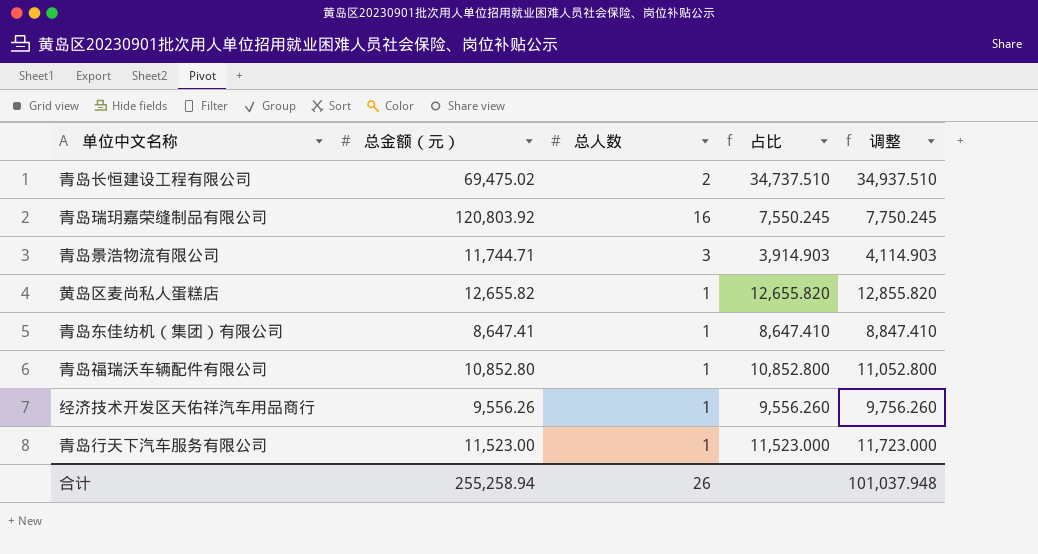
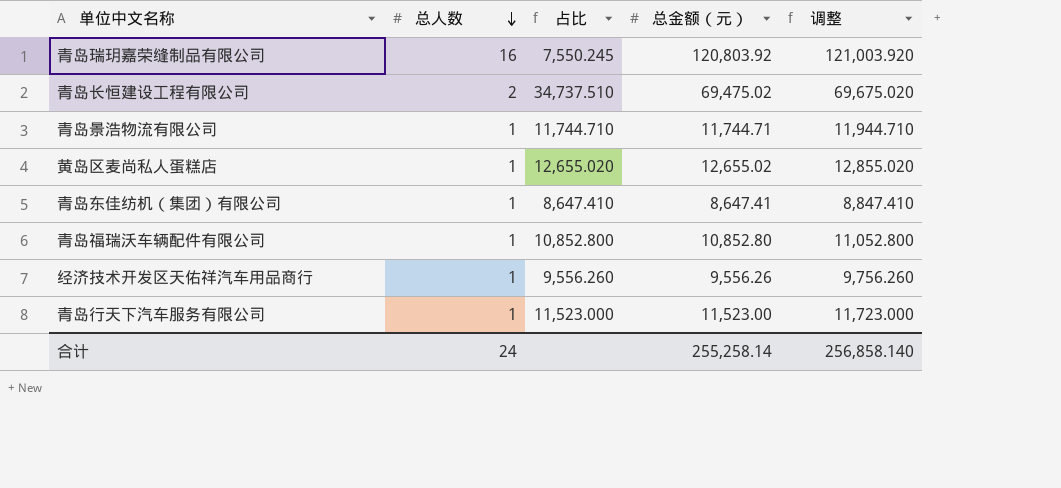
row order: none -> 总人数 descending
column 总金额（元） | position: 2 -> 4
column 调整 | formula: [占比] + 200 -> [总金额（元）] + 200
青岛景浩物流有限公司 | 总人数: 3 -> 1
青岛景浩物流有限公司 | 占比: 3,914.903 -> 11,744.710
黄岛区麦尚私人蛋糕店 | 占比: 12,655.820 -> 12,655.020
黄岛区麦尚私人蛋糕店 | 总金额（元）: 12,655.82 -> 12,655.02
合计 | 总人数: 26 -> 24
合计 | 总金额（元）: 255,258.94 -> 255,258.14
合计 | 调整: 101,037.948 -> 256,858.140

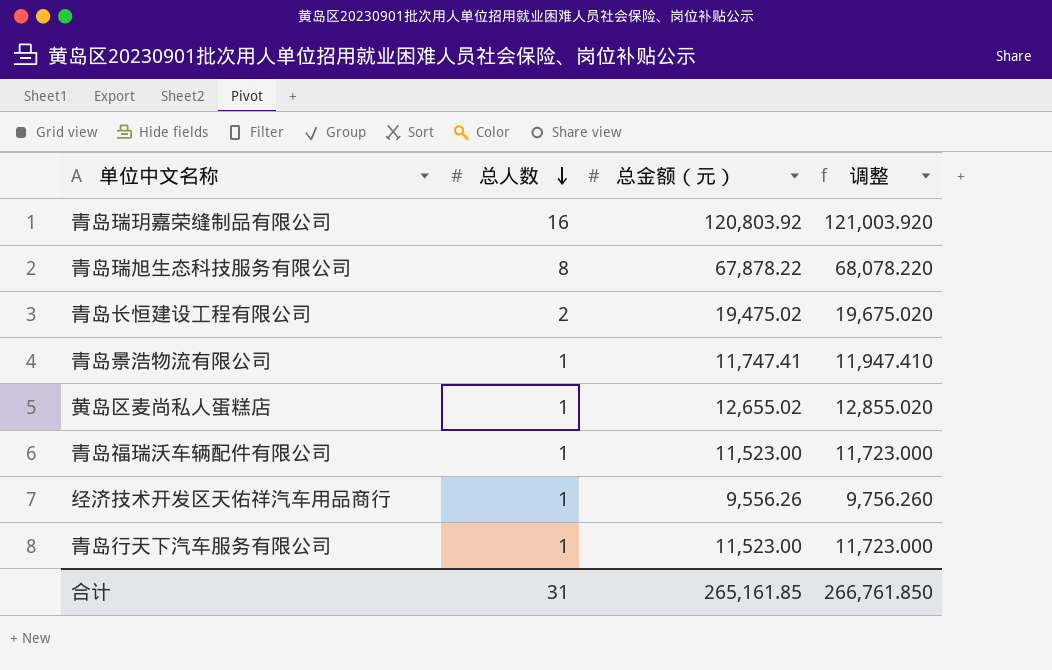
column 占比 | formula: [总金额（元）] / [总人数] -> none
row 青岛东佳纺机（集团）有限公司: 1 | 8,647.410 | 8,647.41 | 8,847.410 -> none
row 青岛瑞旭生态科技服务有限公司: none -> 8 | 67,878.22 | 68,078.220
青岛长恒建设工程有限公司 | 总金额（元）: 69,475.02 -> 19,475.02
青岛长恒建设工程有限公司 | 调整: 69,675.020 -> 19,675.020
青岛景浩物流有限公司 | 总金额（元）: 11,744.71 -> 11,747.41
青岛景浩物流有限公司 | 调整: 11,944.710 -> 11,947.410
青岛福瑞沃车辆配件有限公司 | 总金额（元）: 10,852.80 -> 11,523.00
青岛福瑞沃车辆配件有限公司 | 调整: 11,052.800 -> 11,723.000
合计 | 总人数: 24 -> 31
合计 | 总金额（元）: 255,258.14 -> 265,161.85
合计 | 调整: 256,858.140 -> 266,761.850

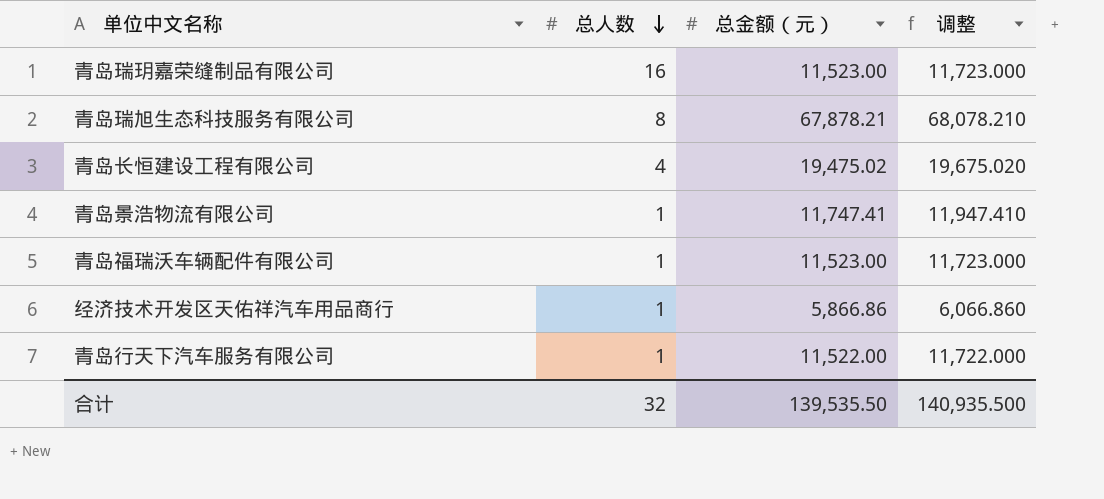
row 黄岛区麦尚私人蛋糕店: 1 | 12,655.02 | 12,855.020 -> none
青岛瑞玥嘉荣缝制品有限公司 | 总金额（元）: 120,803.92 -> 11,523.00
青岛瑞玥嘉荣缝制品有限公司 | 调整: 121,003.920 -> 11,723.000
青岛瑞旭生态科技服务有限公司 | 总金额（元）: 67,878.22 -> 67,878.21
青岛瑞旭生态科技服务有限公司 | 调整: 68,078.220 -> 68,078.210
青岛长恒建设工程有限公司 | 总人数: 2 -> 4
经济技术开发区天佑祥汽车用品商行 | 总金额（元）: 9,556.26 -> 5,866.86
经济技术开发区天佑祥汽车用品商行 | 调整: 9,756.260 -> 6,066.860
青岛行天下汽车服务有限公司 | 总金额（元）: 11,523.00 -> 11,522.00
青岛行天下汽车服务有限公司 | 调整: 11,723.000 -> 11,722.000
合计 | 总人数: 31 -> 32
合计 | 总金额（元）: 265,161.85 -> 139,535.50
合计 | 调整: 266,761.850 -> 140,935.500

